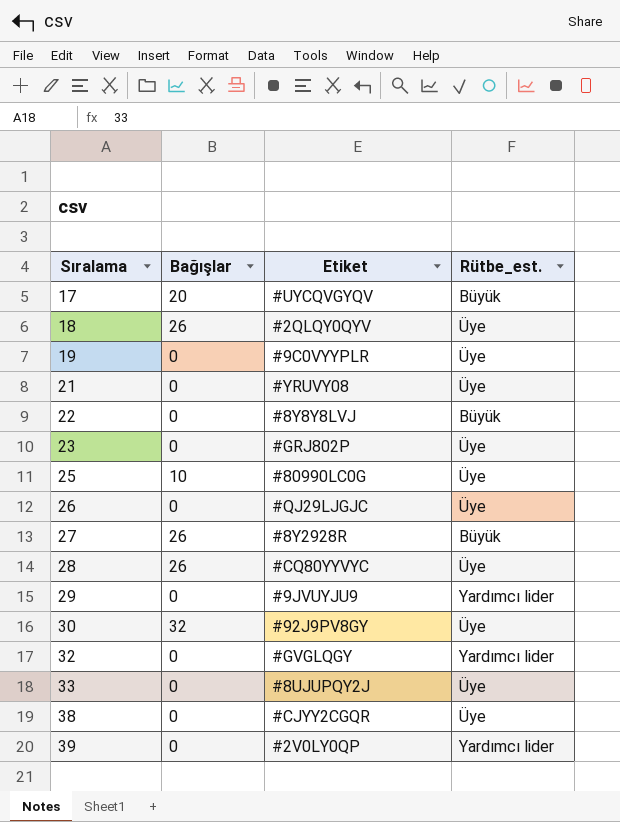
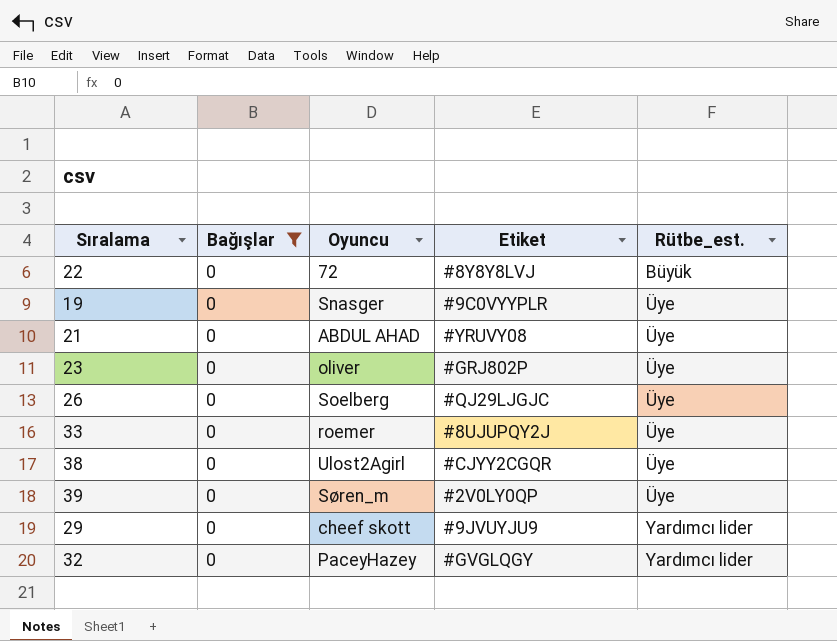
filter: none -> Bağışlar = 0
row order: Sıralama ascending -> Rütbe_est. ascending
column Oyuncu | position: none -> 3
39 | Rütbe_est.: Yardımcı lider -> Üye

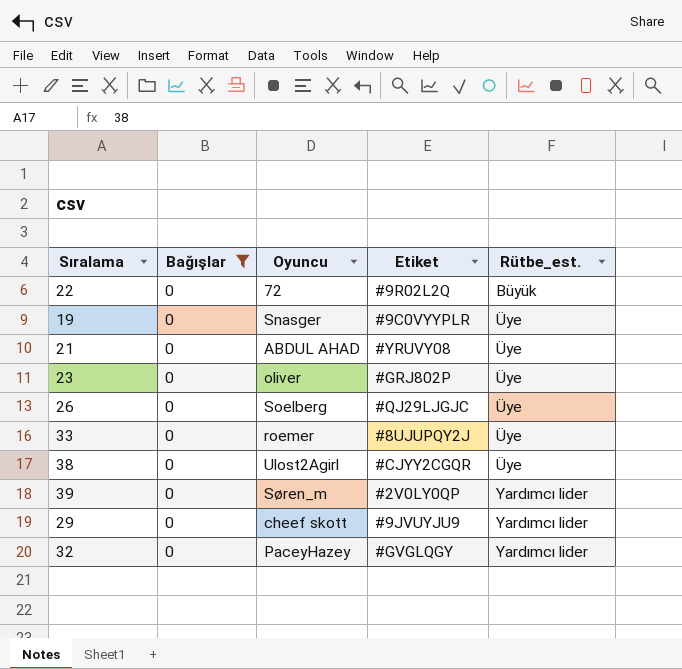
22 | Etiket: #8Y8Y8LVJ -> #9R02L2Q
39 | Rütbe_est.: Üye -> Yardımcı lider

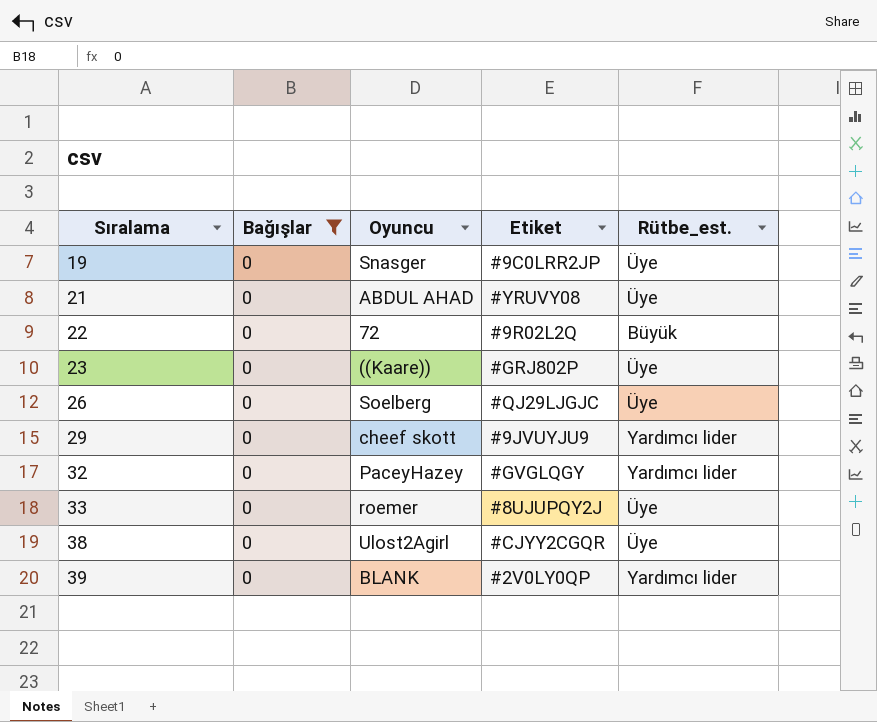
row order: Rütbe_est. ascending -> Sıralama ascending
19 | Etiket: #9C0VYYPLR -> #9C0LRR2JP
23 | Oyuncu: oliver -> ((Kaare))
39 | Oyuncu: Søren_m -> BLANK

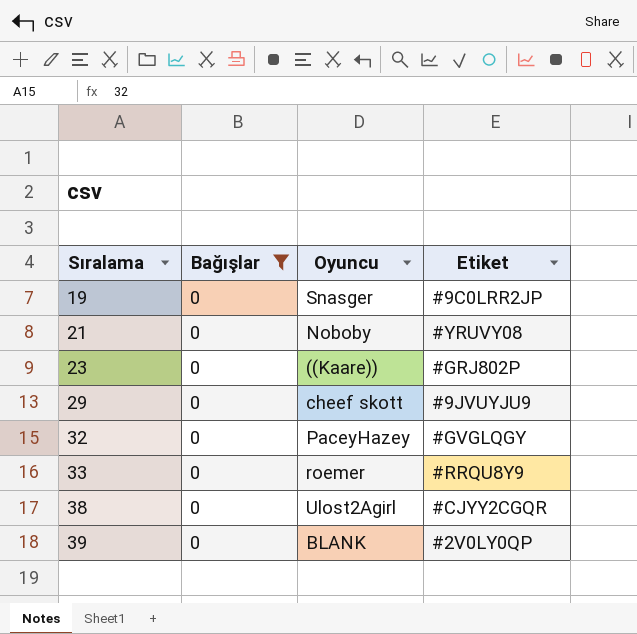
column Rütbe_est. | position: 5 -> none
row 22: 0 | 72 | #9R02L2Q | Büyük -> none
row 26: 0 | Soelberg | #QJ29LJGJC | Üye -> none
21 | Oyuncu: ABDUL AHAD -> Noboby
33 | Etiket: #8UJUPQY2J -> #RRQU8Y9

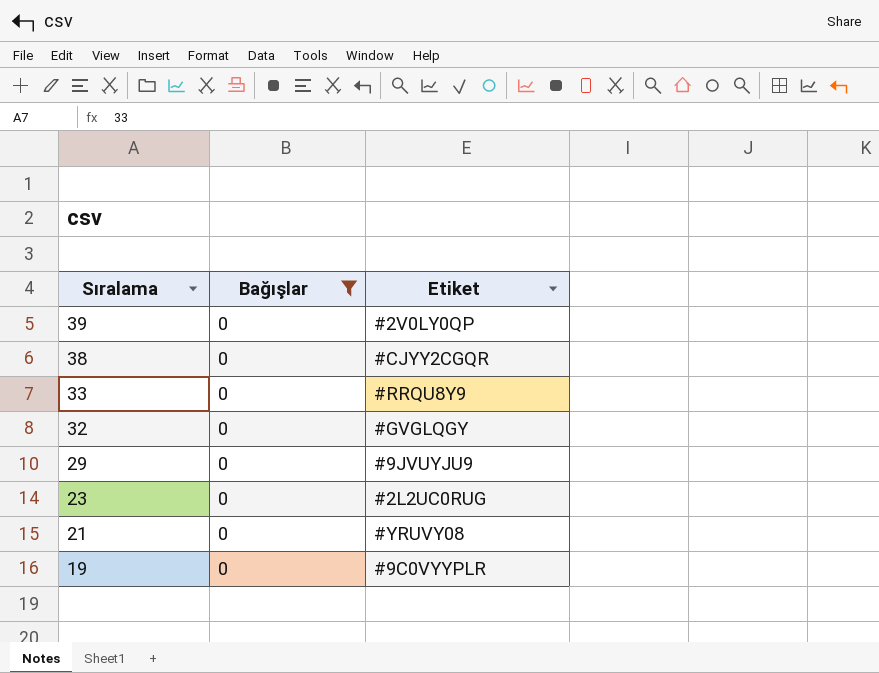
row order: Sıralama ascending -> Sıralama descending
column Oyuncu | position: 3 -> none
23 | Etiket: #GRJ802P -> #2L2UC0RUG
19 | Etiket: #9C0LRR2JP -> #9C0VYYPLR

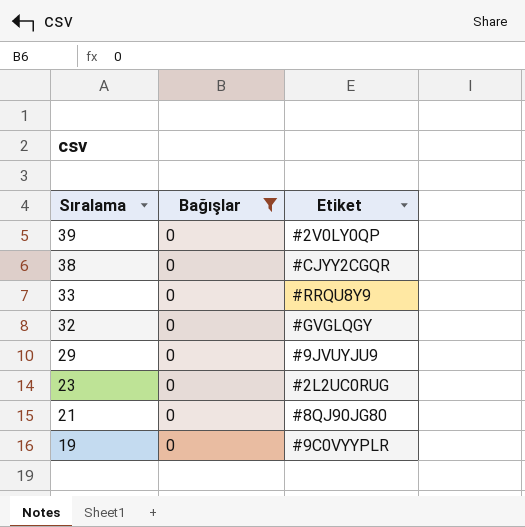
21 | Etiket: #YRUVY08 -> #8QJ90JG80

